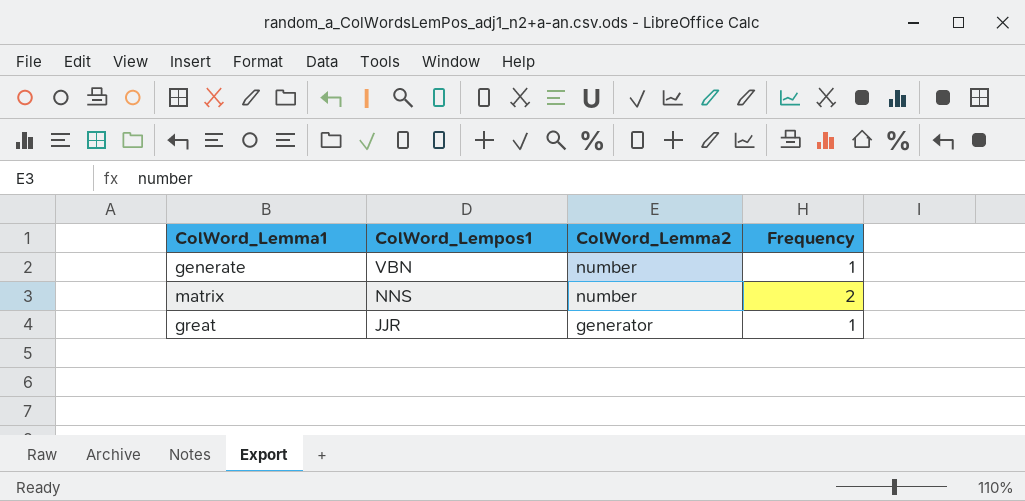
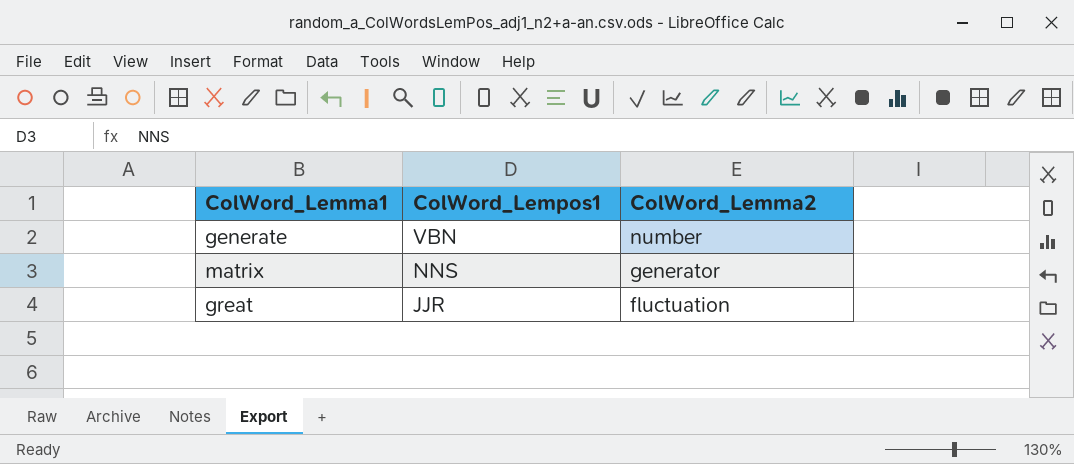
column Frequency | position: 4 -> none
matrix | ColWord_Lemma2: number -> generator
great | ColWord_Lemma2: generator -> fluctuation

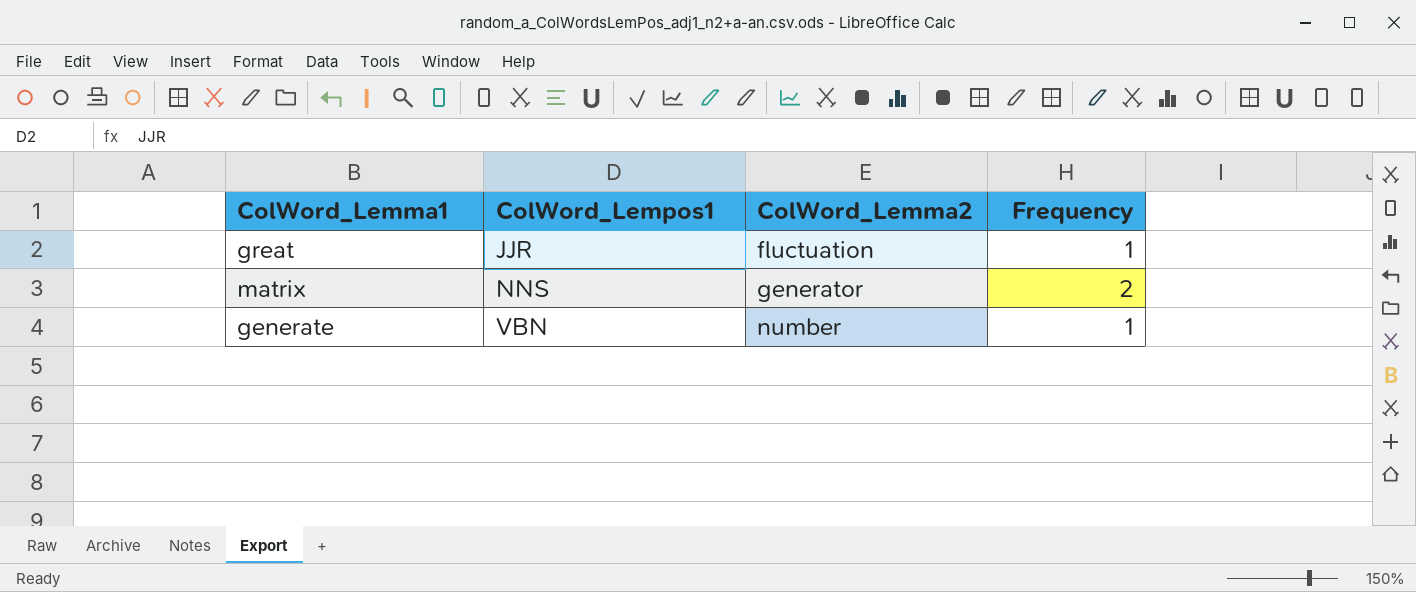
row order: ColWord_Lempos1 descending -> ColWord_Lempos1 ascending
column Frequency | position: none -> 4

